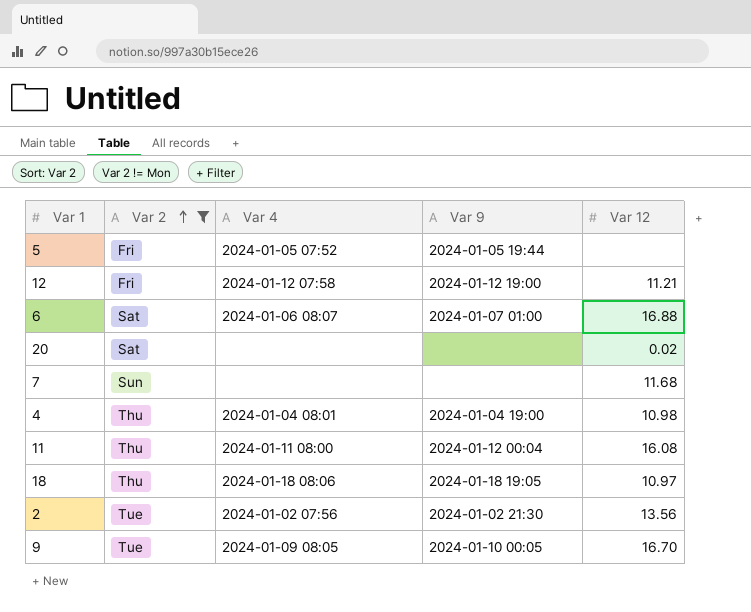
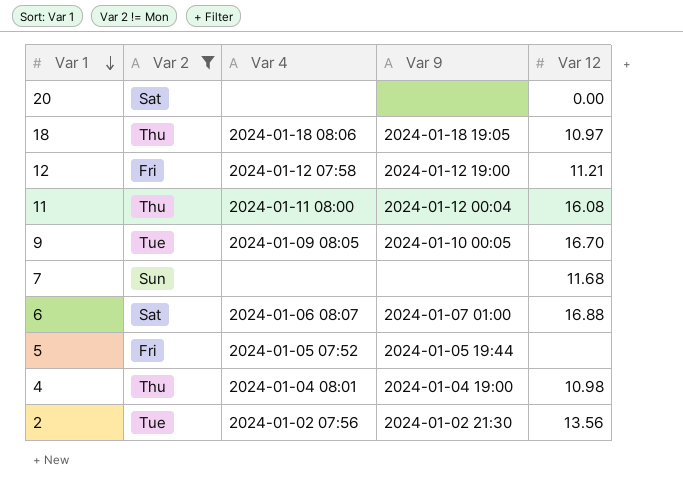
row order: Var 2 ascending -> Var 1 descending
20 | Var 12: 0.02 -> 0.00

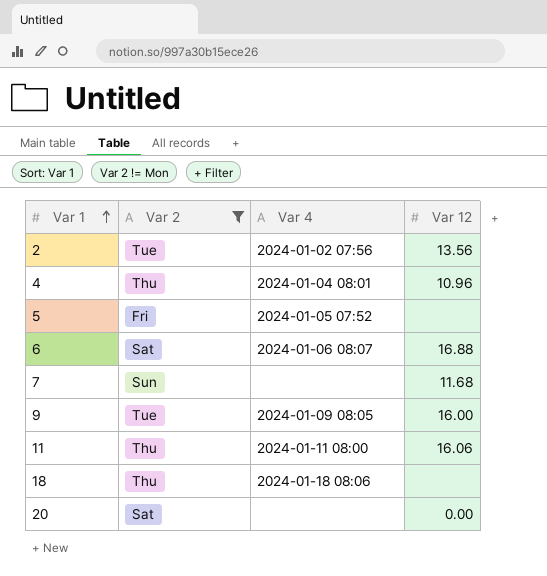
row order: Var 1 descending -> Var 1 ascending
column Var 9 | position: 4 -> none
row 12: Fri | 2024-01-12 07:58 | 2024-01-12 19:00 | 11.21 -> none
4 | Var 12: 10.98 -> 10.96
9 | Var 12: 16.70 -> 16.00
11 | Var 12: 16.08 -> 16.06
18 | Var 12: 10.97 -> none

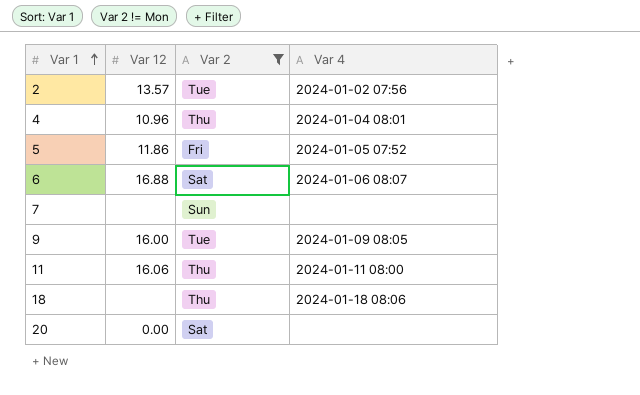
column Var 12 | position: 4 -> 2
2 | Var 12: 13.56 -> 13.57
5 | Var 12: none -> 11.86
7 | Var 12: 11.68 -> none

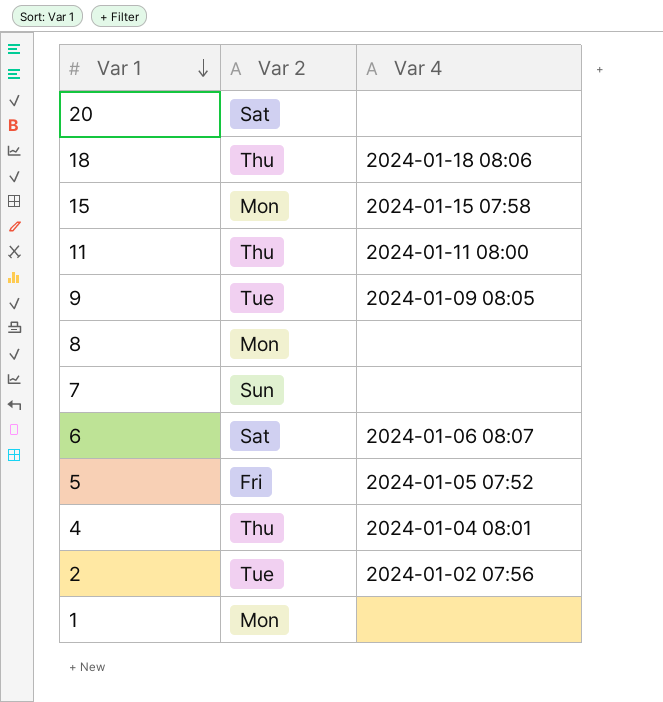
filter: Var 2 != Mon -> none
row order: Var 1 ascending -> Var 1 descending
column Var 12 | position: 2 -> none

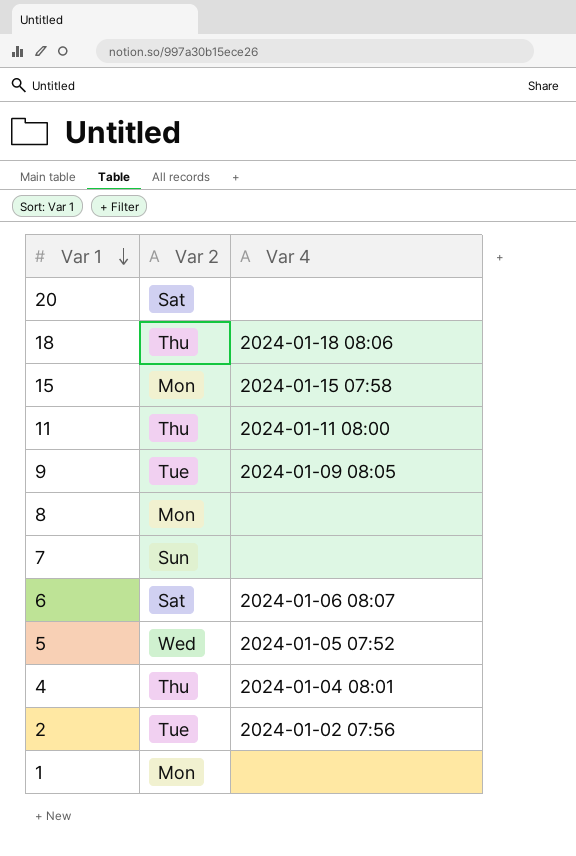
5 | Var 2: Fri -> Wed

